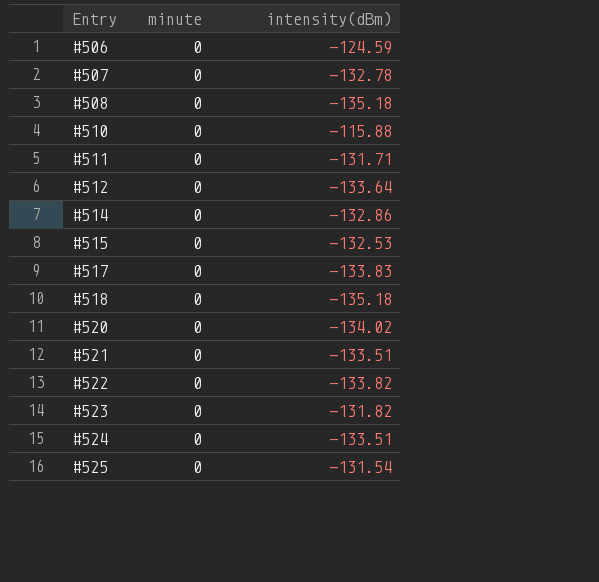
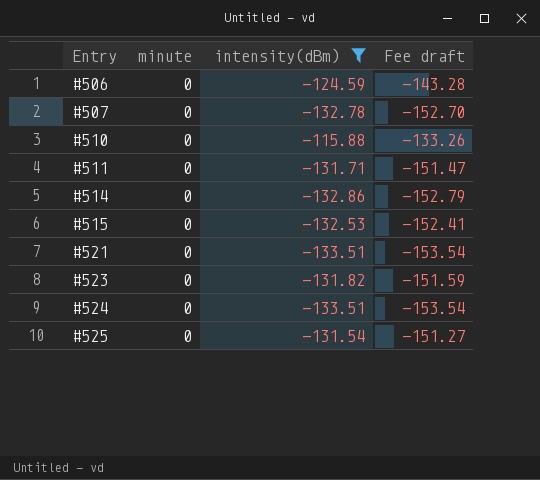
filter: none -> intensity(dBm) >= -133.51
column Fee draft | formula: none -> [intensity(dBm)] * 1.15

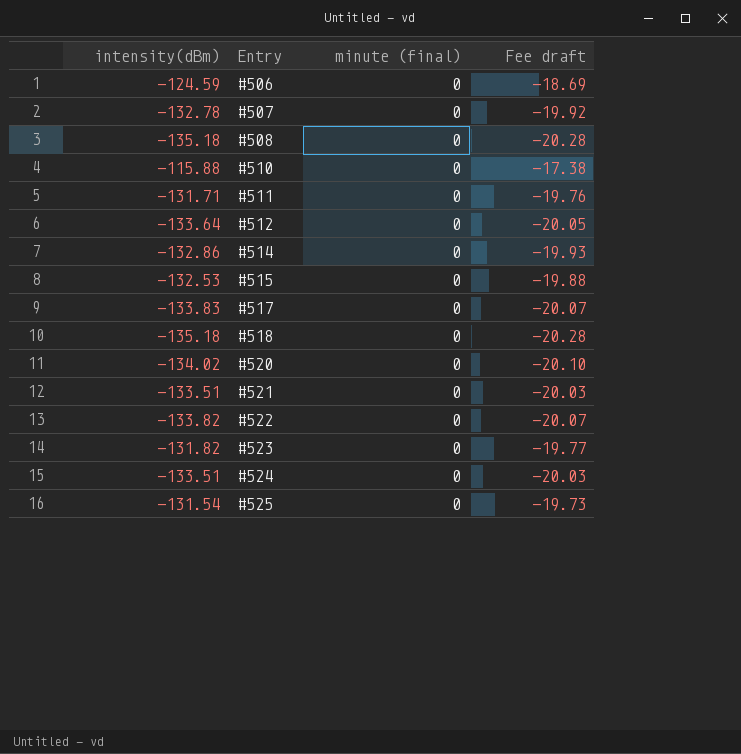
filter: intensity(dBm) >= -133.51 -> none
column intensity(dBm) | position: 3 -> 1
column name: minute -> minute (final)
column Fee draft | formula: [intensity(dBm)] * 1.15 -> [intensity(dBm)] * 0.15

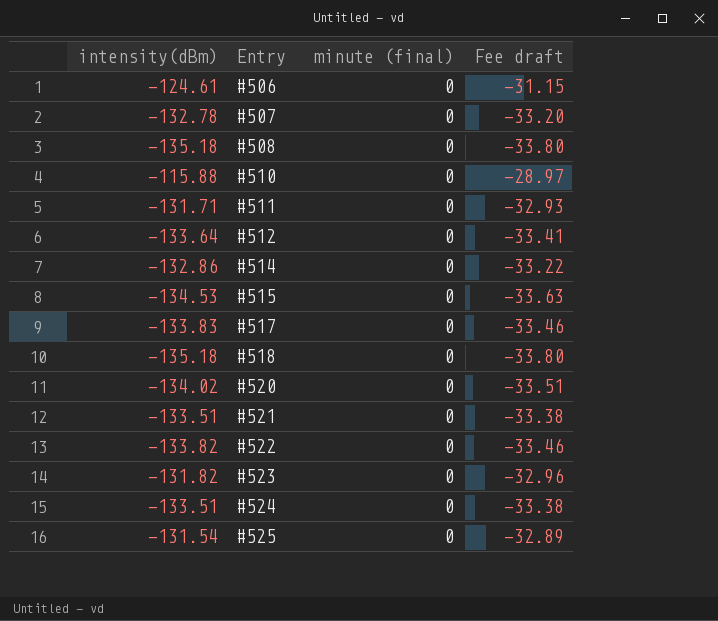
column Fee draft | formula: [intensity(dBm)] * 0.15 -> [intensity(dBm)] * 0.25
#506 | intensity(dBm): -124.59 -> -124.61
#515 | intensity(dBm): -132.53 -> -134.53

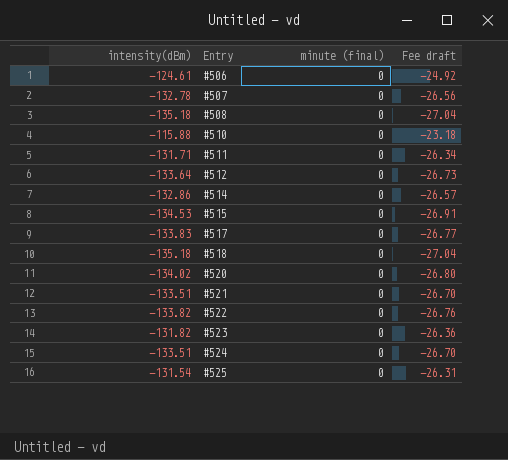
column Fee draft | formula: [intensity(dBm)] * 0.25 -> [intensity(dBm)] * 0.2

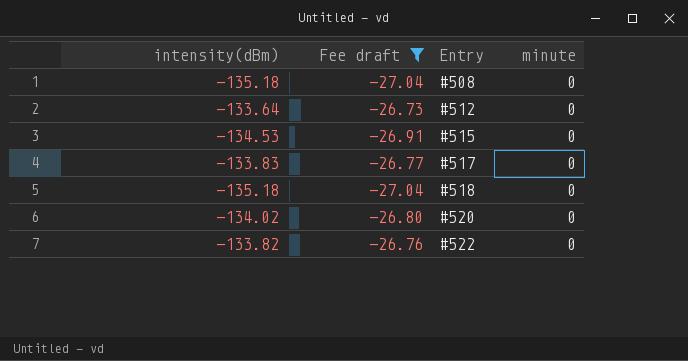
filter: none -> Fee draft <= -26.73
column Fee draft | position: 4 -> 2
column name: minute (final) -> minute

